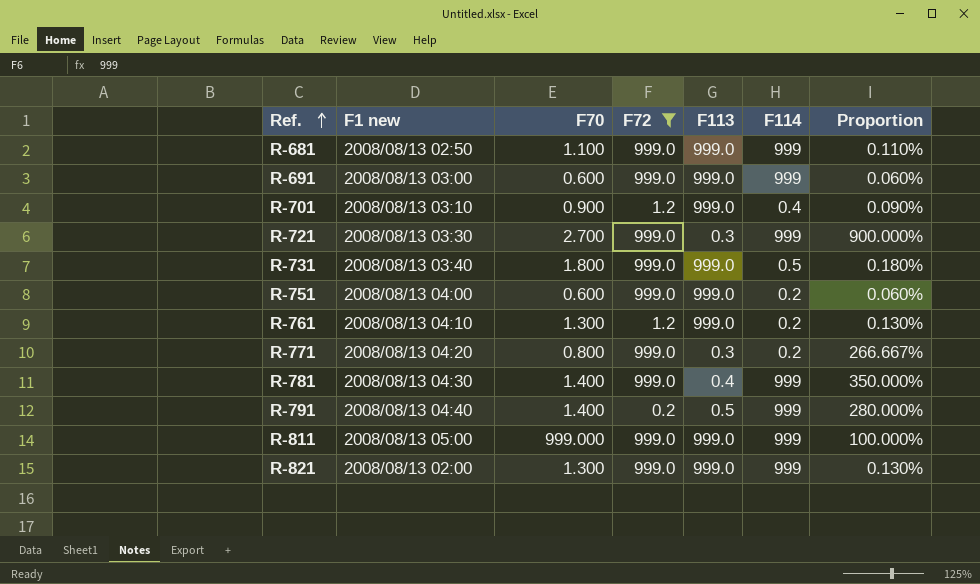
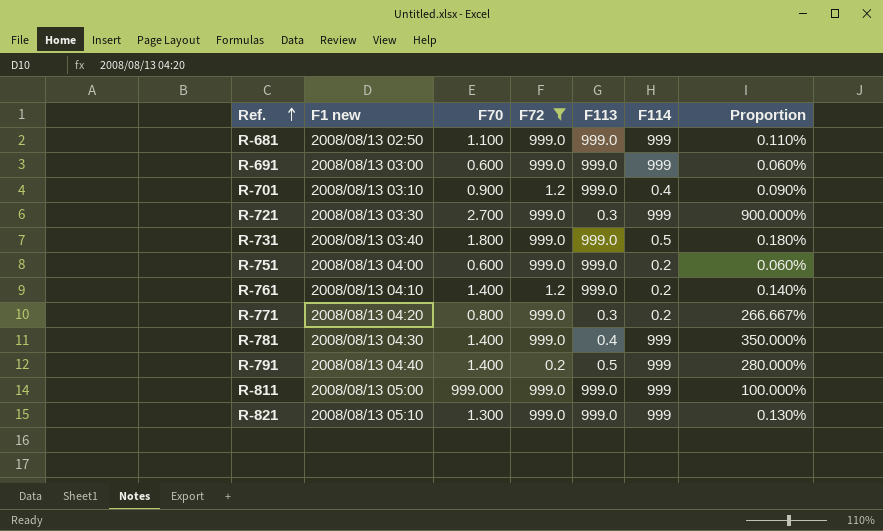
R-761 | F70: 1.300 -> 1.400
R-761 | Proportion: 0.130% -> 0.140%
R-821 | F1 new: 2008/08/13 02:00 -> 2008/08/13 05:10

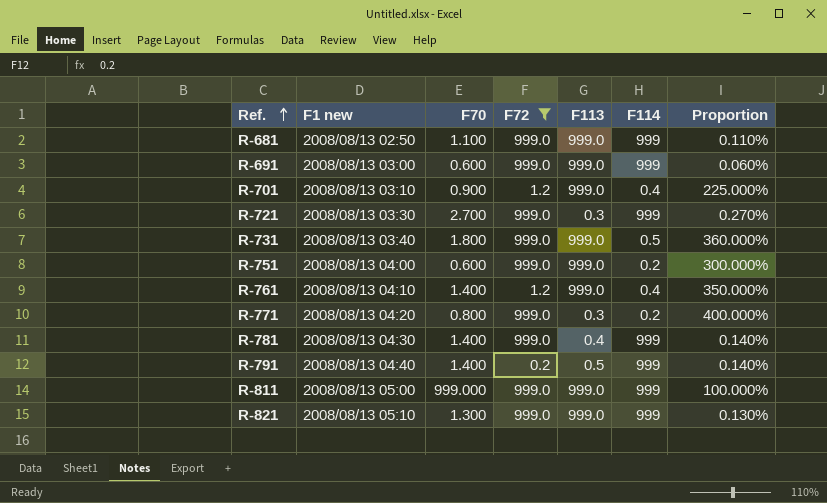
column Proportion | formula: [F70] / [F113] -> [F70] / [F114]
R-761 | F114: 0.2 -> 0.4

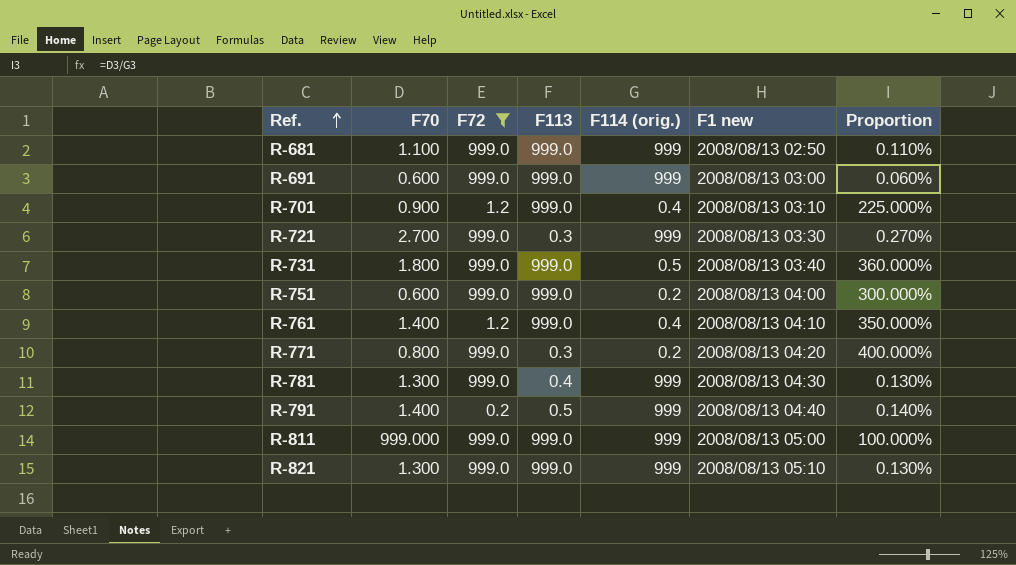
column name: F114 -> F114 (orig.)
column F1 new | position: 2 -> 6
R-781 | F70: 1.400 -> 1.300
R-781 | Proportion: 0.140% -> 0.130%

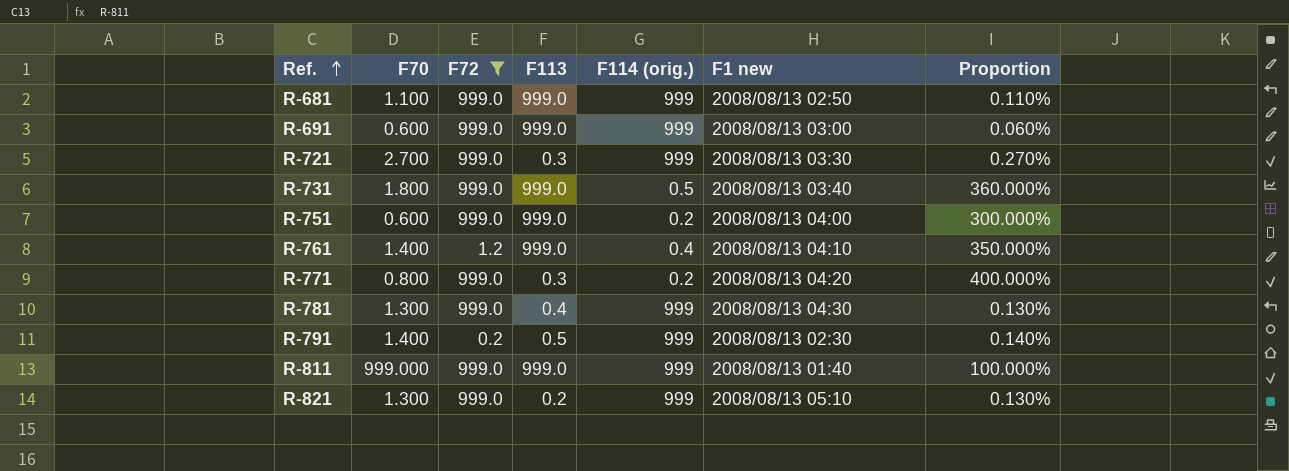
row R-701: 0.900 | 1.2 | 999.0 | 0.4 | 2008/08/13 03:10 | 225.000% -> none
R-791 | F1 new: 2008/08/13 04:40 -> 2008/08/13 02:30
R-811 | F1 new: 2008/08/13 05:00 -> 2008/08/13 01:40
R-821 | F113: 999.0 -> 0.2

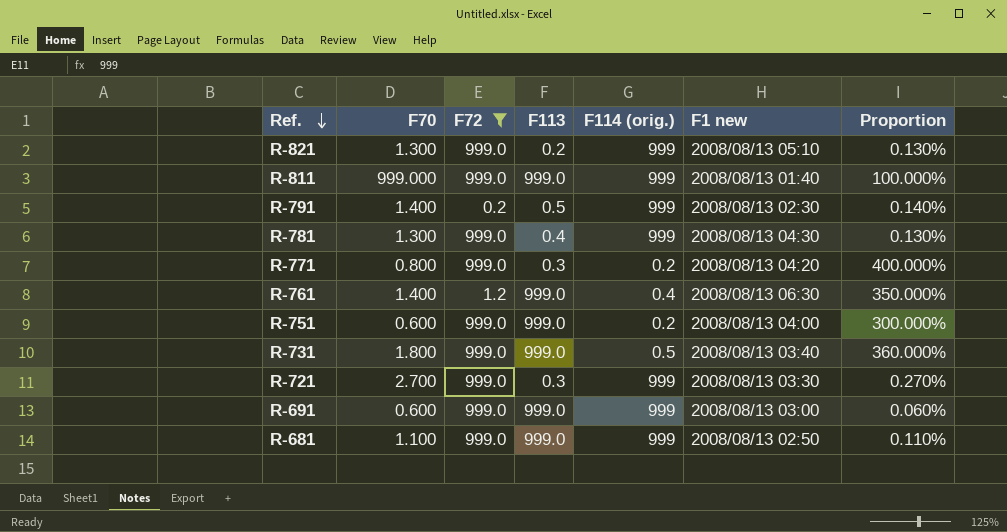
row order: Ref. ascending -> Ref. descending
R-761 | F1 new: 2008/08/13 04:10 -> 2008/08/13 06:30

